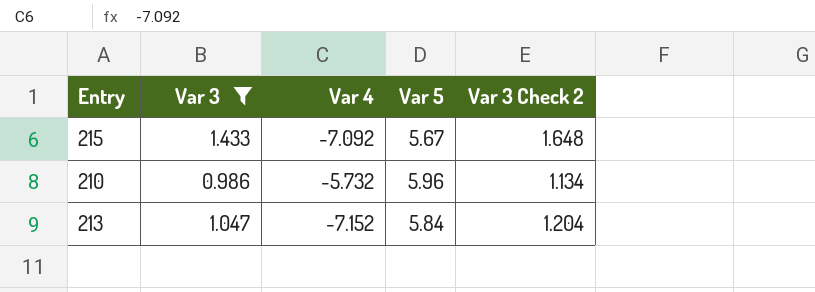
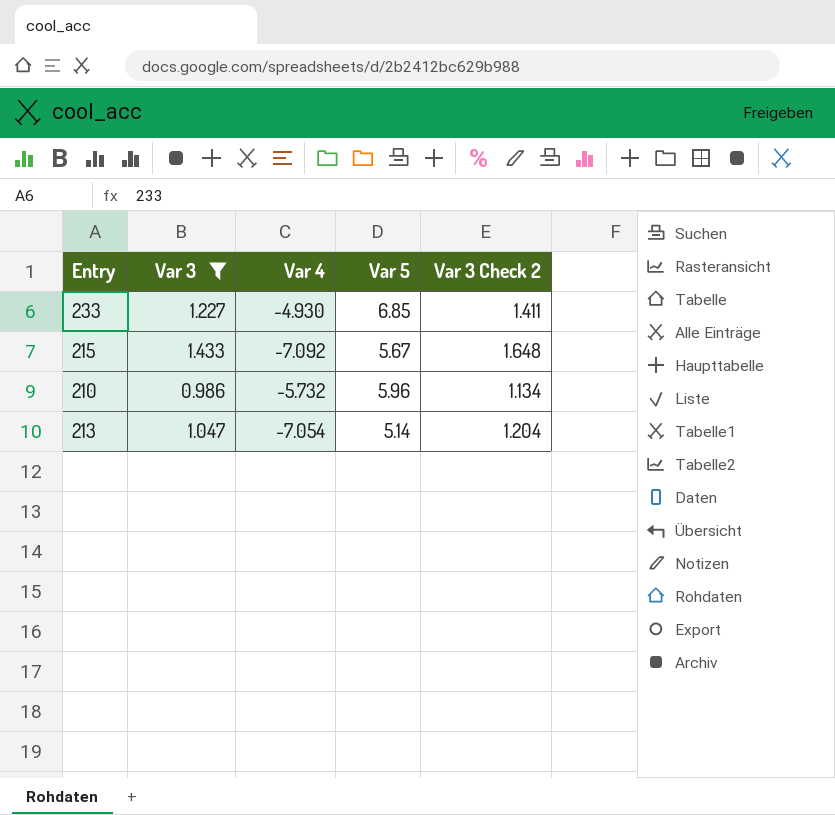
row 233: none -> 1.227 | -4.930 | 6.85 | 1.411
213 | Var 4: -7.152 -> -7.054
213 | Var 5: 5.84 -> 5.14

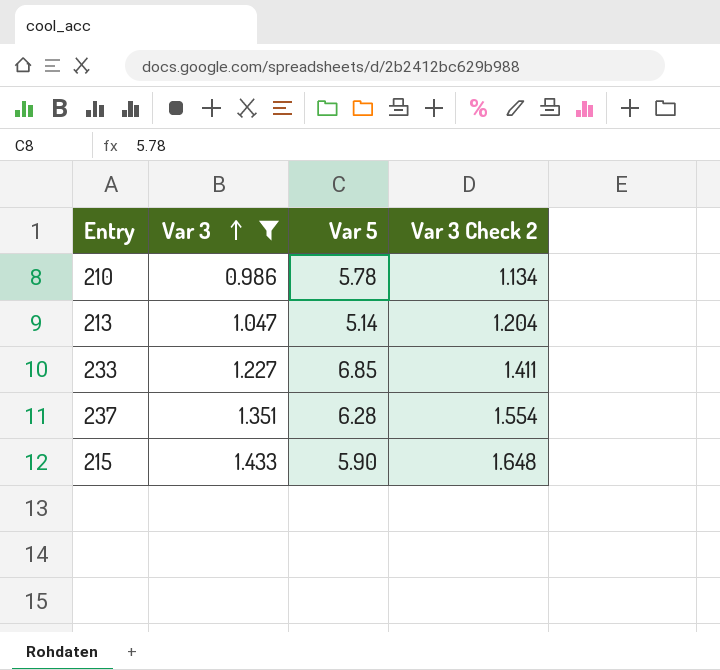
row order: none -> Var 3 ascending
column Var 4 | position: 3 -> none
210 | Var 5: 5.96 -> 5.78
row 237: none -> 1.351 | 6.28 | 1.554
215 | Var 5: 5.67 -> 5.90

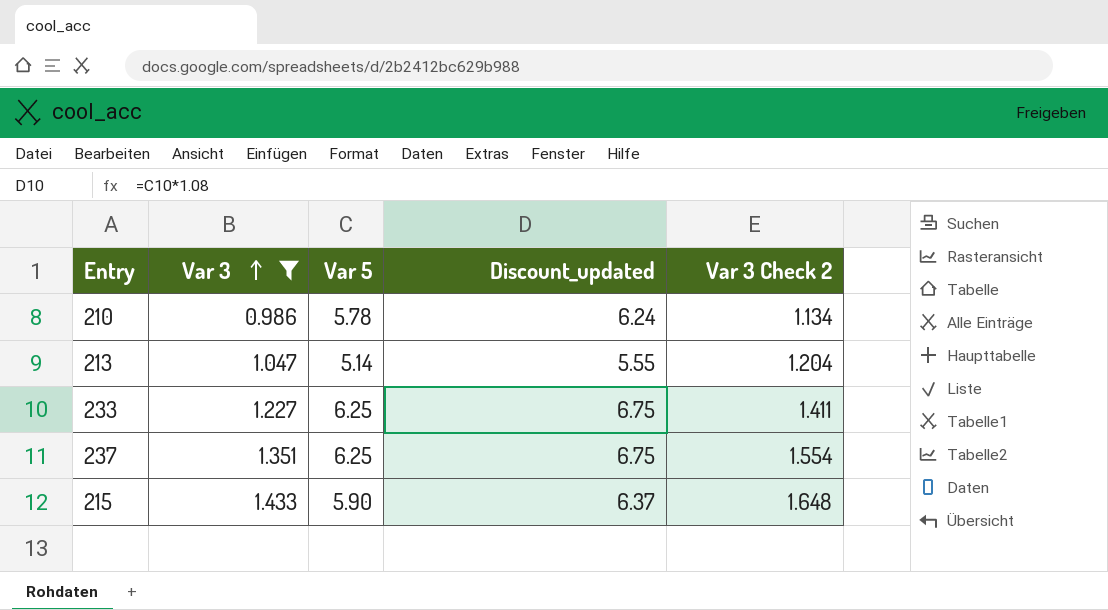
column Discount_updated | formula: none -> [Var 5] * 1.08
233 | Var 5: 6.85 -> 6.25
237 | Var 5: 6.28 -> 6.25

